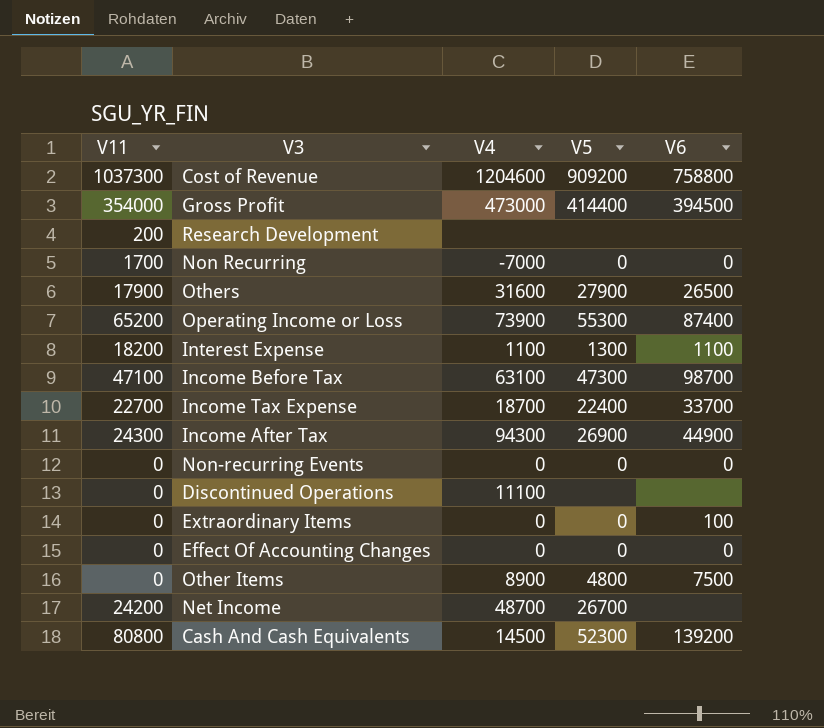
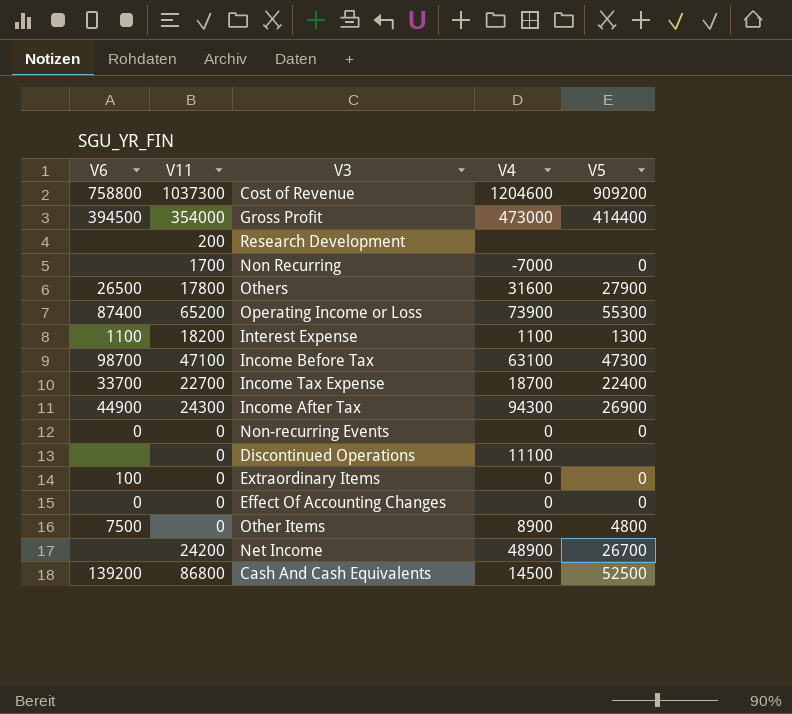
column V6 | position: 5 -> 1
Non Recurring | V6: 0 -> none
Others | V11: 17900 -> 17800
Net Income | V4: 48700 -> 48900
Cash And Cash Equivalents | V11: 80800 -> 86800
Cash And Cash Equivalents | V5: 52300 -> 52500

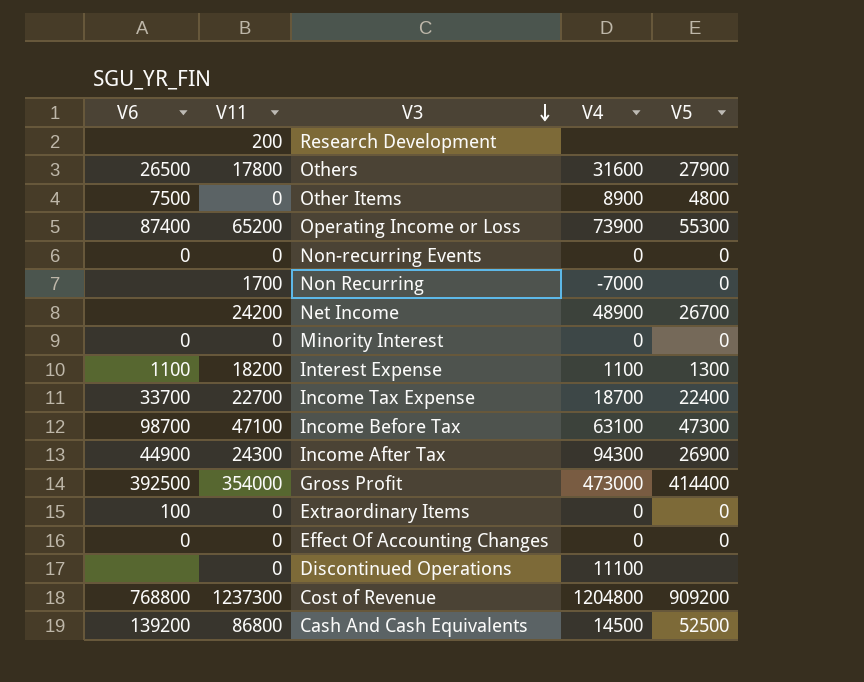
row order: none -> V3 descending
row Minority Interest: none -> 0 | 0 | 0 | 0
Gross Profit | V6: 394500 -> 392500
Cost of Revenue | V6: 758800 -> 768800
Cost of Revenue | V11: 1037300 -> 1237300
Cost of Revenue | V4: 1204600 -> 1204800

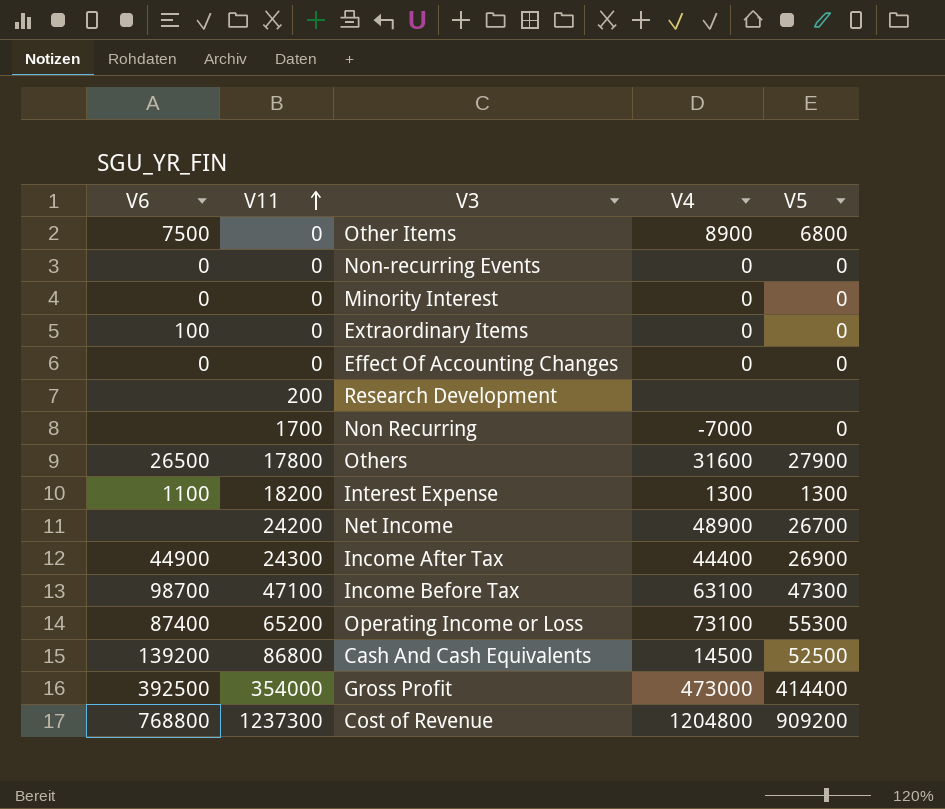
row order: V3 descending -> V11 ascending
row Income Tax Expense: 33700 | 22700 | 18700 | 22400 -> none
row Discontinued Operations: none | 0 | 11100 | none -> none
Other Items | V5: 4800 -> 6800
Interest Expense | V4: 1100 -> 1300
Income After Tax | V4: 94300 -> 44400
Operating Income or Loss | V4: 73900 -> 73100

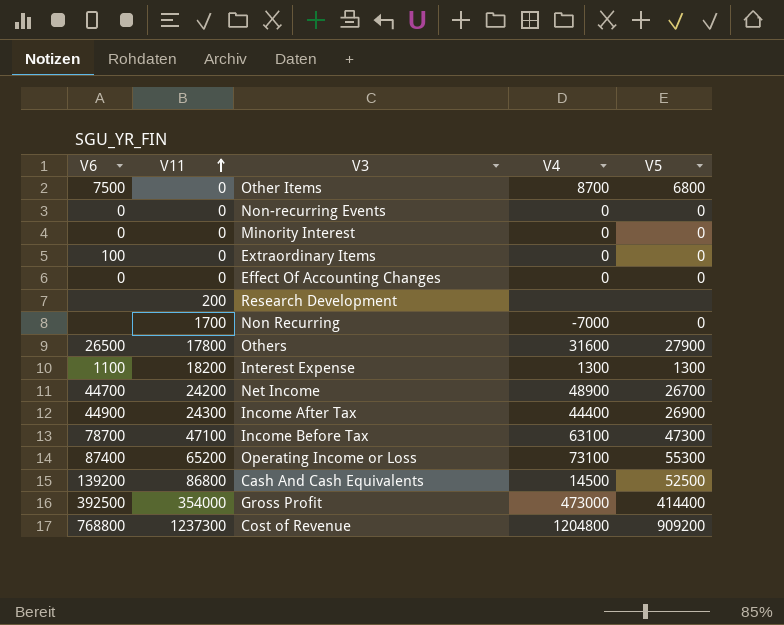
Other Items | V4: 8900 -> 8700
Net Income | V6: none -> 44700
Income Before Tax | V6: 98700 -> 78700

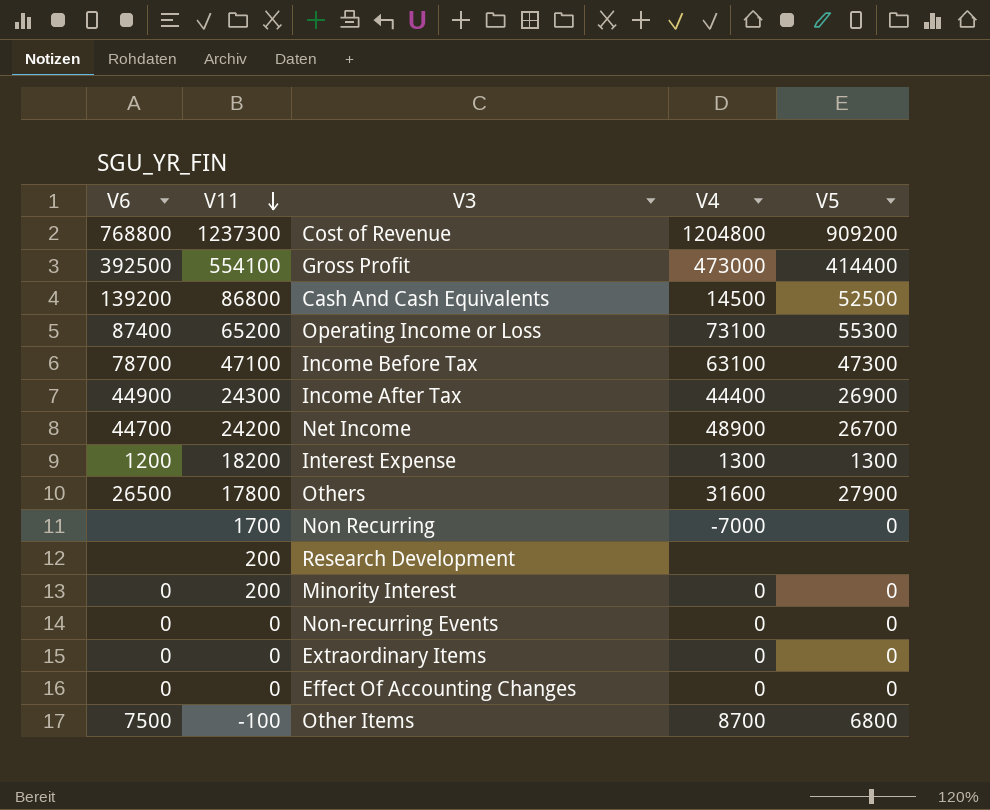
row order: V11 ascending -> V11 descending
Gross Profit | V11: 354000 -> 554100
Interest Expense | V6: 1100 -> 1200
Minority Interest | V11: 0 -> 200
Extraordinary Items | V6: 100 -> 0
Other Items | V11: 0 -> -100

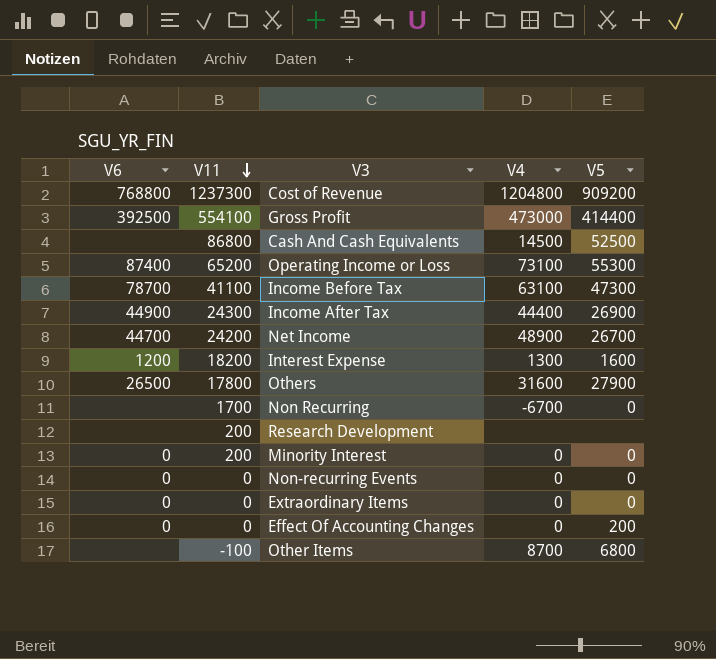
Cash And Cash Equivalents | V6: 139200 -> none
Income Before Tax | V11: 47100 -> 41100
Interest Expense | V5: 1300 -> 1600
Non Recurring | V4: -7000 -> -6700
Effect Of Accounting Changes | V5: 0 -> 200
Other Items | V6: 7500 -> none

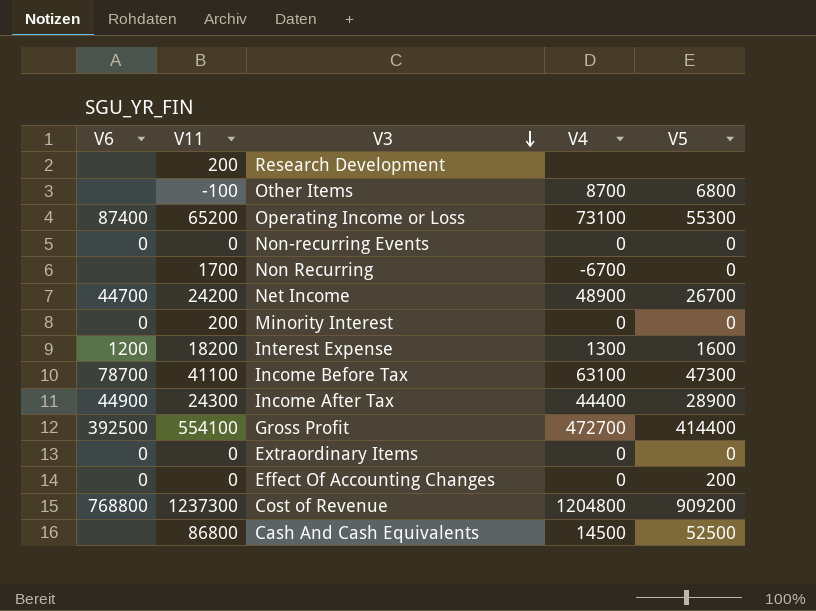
row order: V11 descending -> V3 descending
row Others: 26500 | 17800 | 31600 | 27900 -> none
Income After Tax | V5: 26900 -> 28900
Gross Profit | V4: 473000 -> 472700

